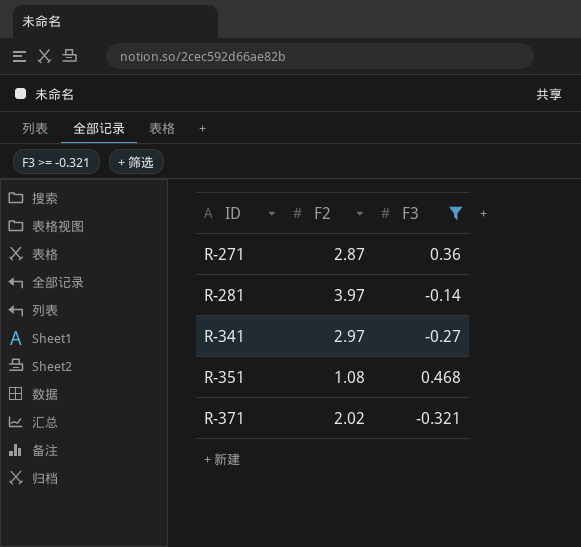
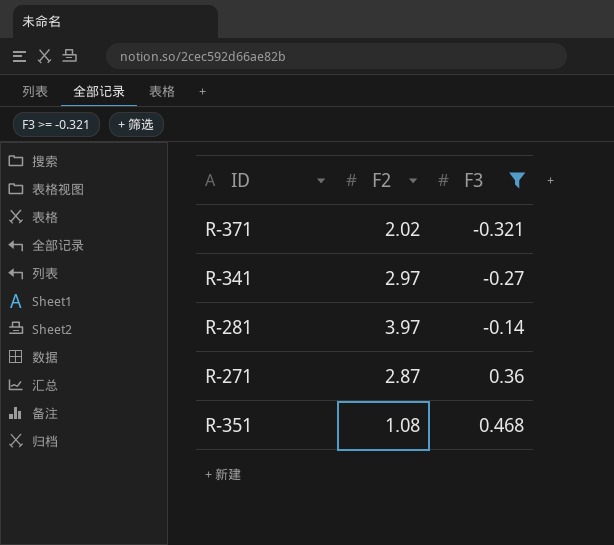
row order: ID ascending -> F3 ascending

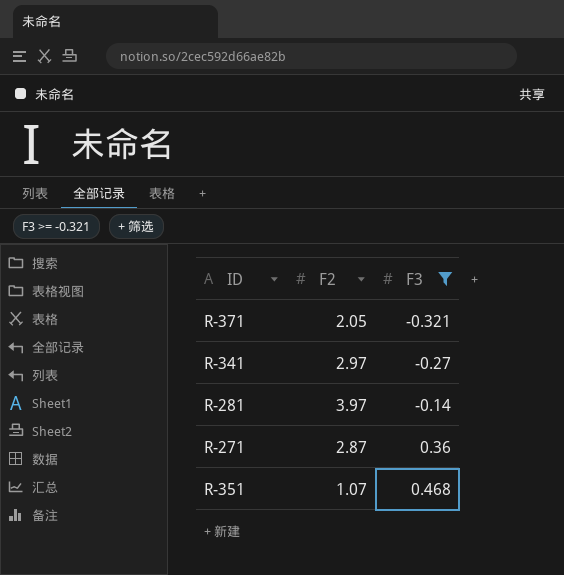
R-371 | F2: 2.02 -> 2.05
R-351 | F2: 1.08 -> 1.07

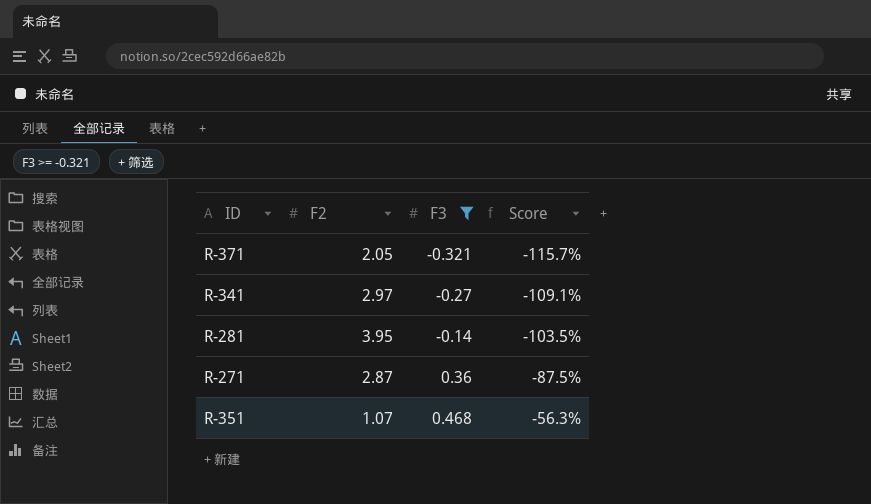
column Score | formula: none -> ([F3] - [F2]) / [F2]
R-281 | F2: 3.97 -> 3.95

